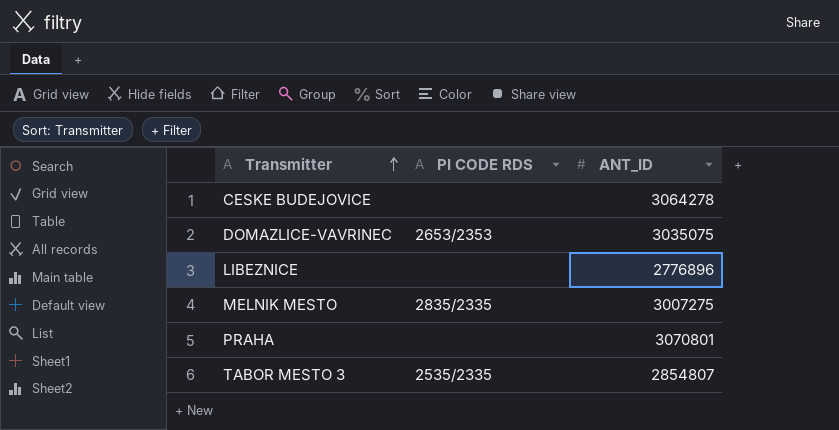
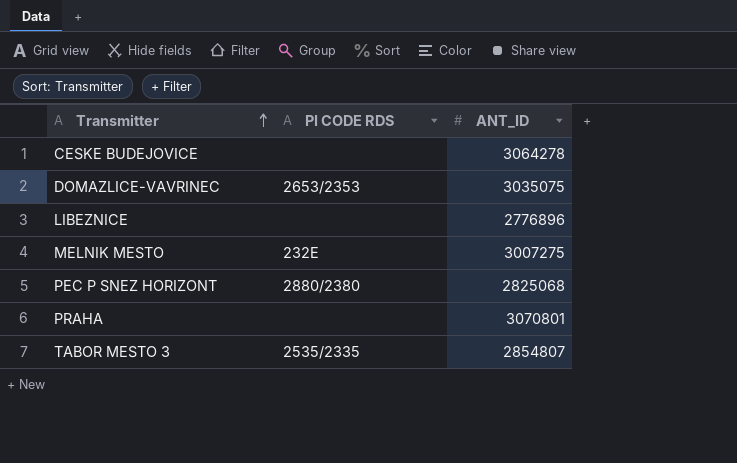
MELNIK MESTO | PI CODE RDS: 2835/2335 -> 232E
row PEC P SNEZ HORIZONT: none -> 2880/2380 | 2825068

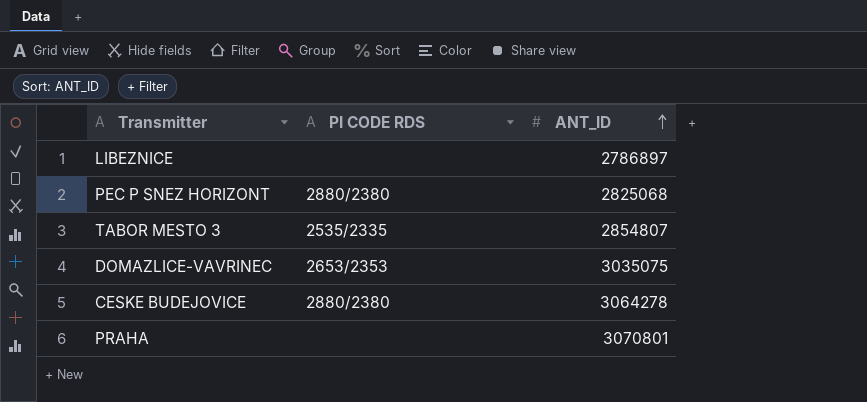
row order: Transmitter ascending -> ANT_ID ascending
row MELNIK MESTO: 232E | 3007275 -> none
LIBEZNICE | ANT_ID: 2776896 -> 2786897
CESKE BUDEJOVICE | PI CODE RDS: none -> 2880/2380

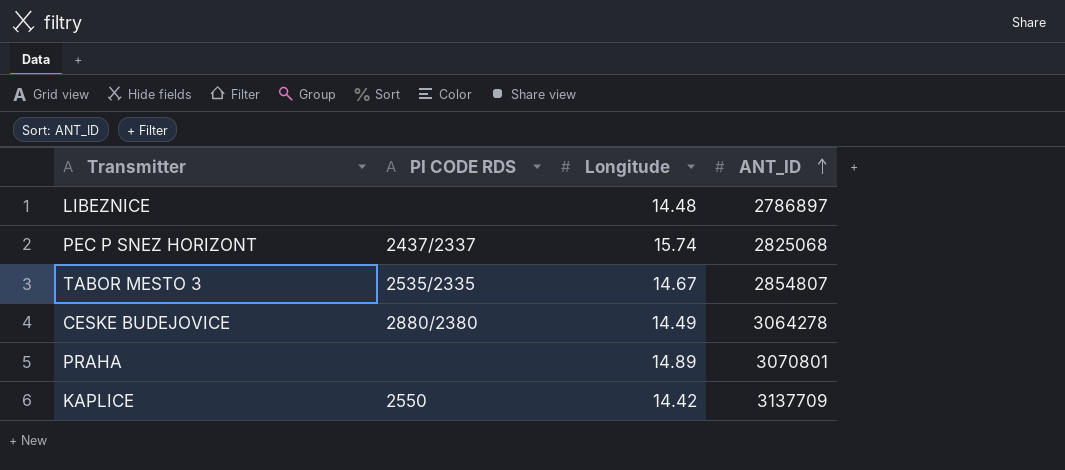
column Longitude | position: none -> 3
row DOMAZLICE-VAVRINEC: 2653/2353 | 3035075 -> none
PEC P SNEZ HORIZONT | PI CODE RDS: 2880/2380 -> 2437/2337
row KAPLICE: none -> 2550 | 14.42 | 3137709

